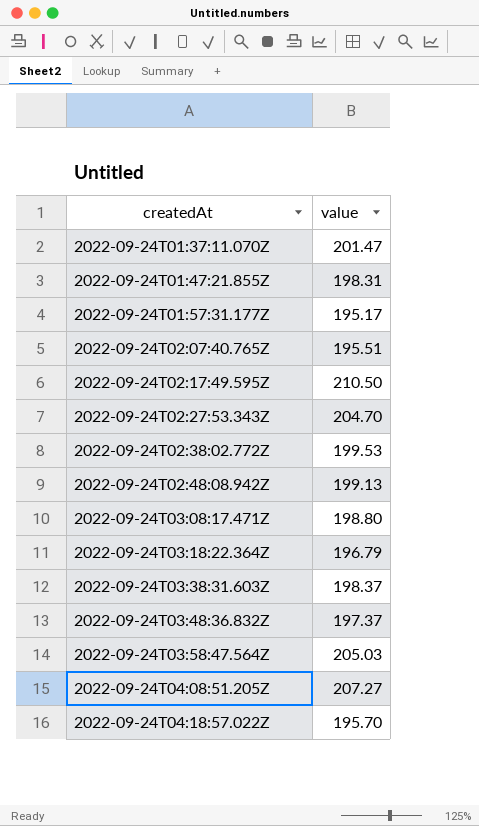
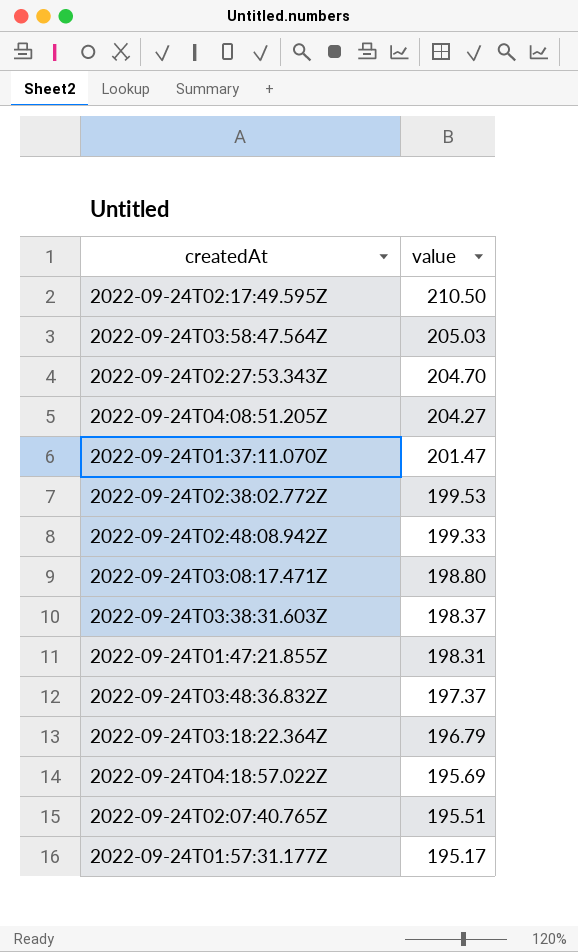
row order: createdAt ascending -> value descending
2022-09-24T04:08:51.205Z | value: 207.27 -> 204.27
2022-09-24T02:48:08.942Z | value: 199.13 -> 199.33
2022-09-24T04:18:57.022Z | value: 195.70 -> 195.69

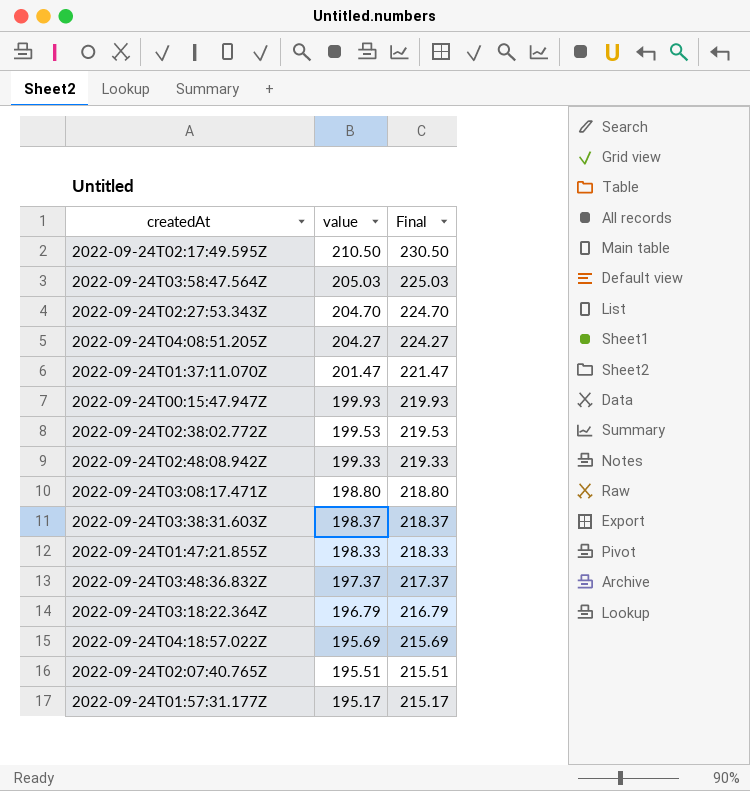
column Final | formula: none -> [value] + 20
row 2022-09-24T00:15:47.947Z: none -> 199.93 | 219.93
2022-09-24T01:47:21.855Z | value: 198.31 -> 198.33

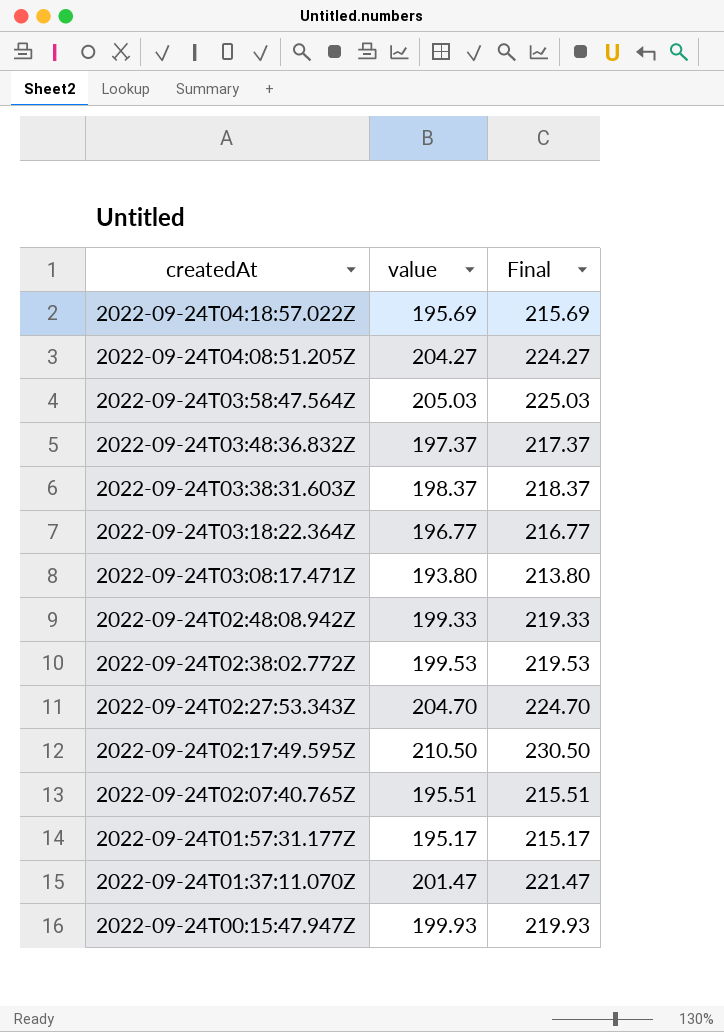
row order: value descending -> createdAt descending
row 2022-09-24T01:47:21.855Z: 198.33 | 218.33 -> none
2022-09-24T03:18:22.364Z | value: 196.79 -> 196.77
2022-09-24T03:18:22.364Z | Final: 216.79 -> 216.77
2022-09-24T03:08:17.471Z | value: 198.80 -> 193.80
2022-09-24T03:08:17.471Z | Final: 218.80 -> 213.80

